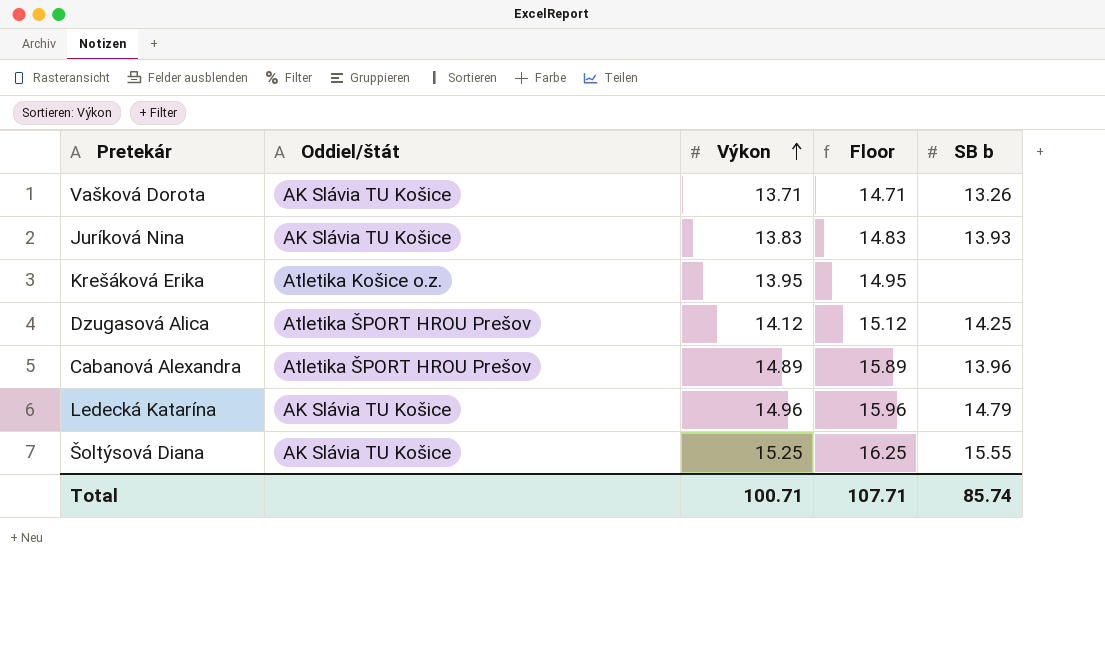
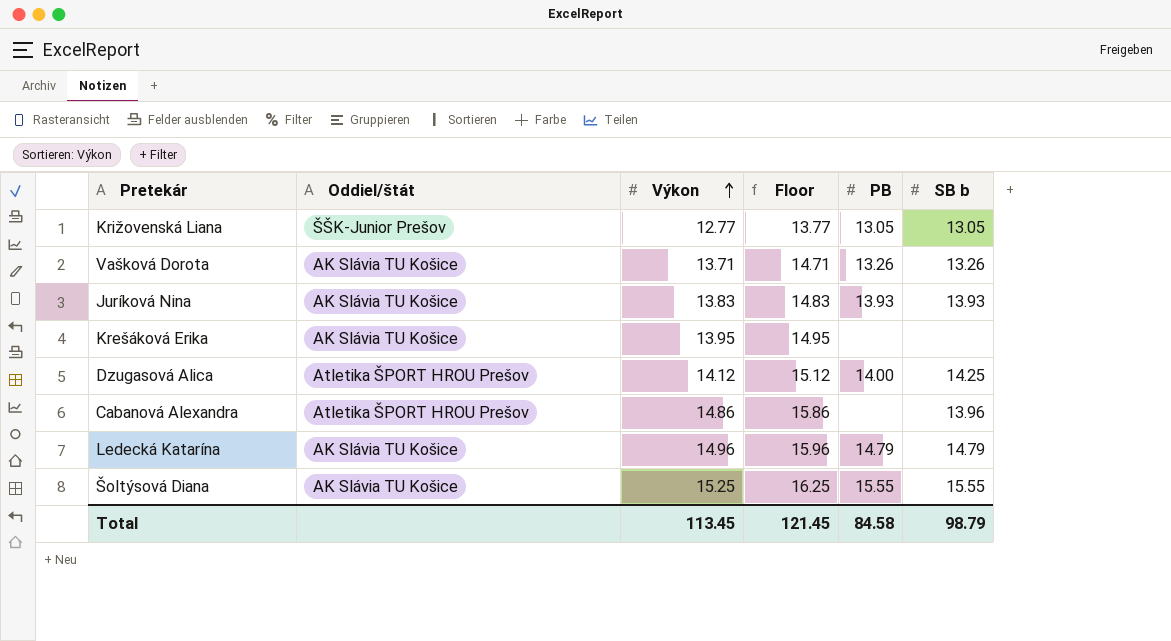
column PB | position: none -> 5
row Križovenská Liana: none -> ŠŠK-Junior Prešov | 12.77 | 13.77 | 13.05 | 13.05
Krešáková Erika | Oddiel/štát: Atletika Košice o.z. -> AK Slávia TU Košice
Cabanová Alexandra | Výkon: 14.89 -> 14.86
Cabanová Alexandra | Floor: 15.89 -> 15.86
Total | Výkon: 100.71 -> 113.45
Total | Floor: 107.71 -> 121.45
Total | SB b: 85.74 -> 98.79

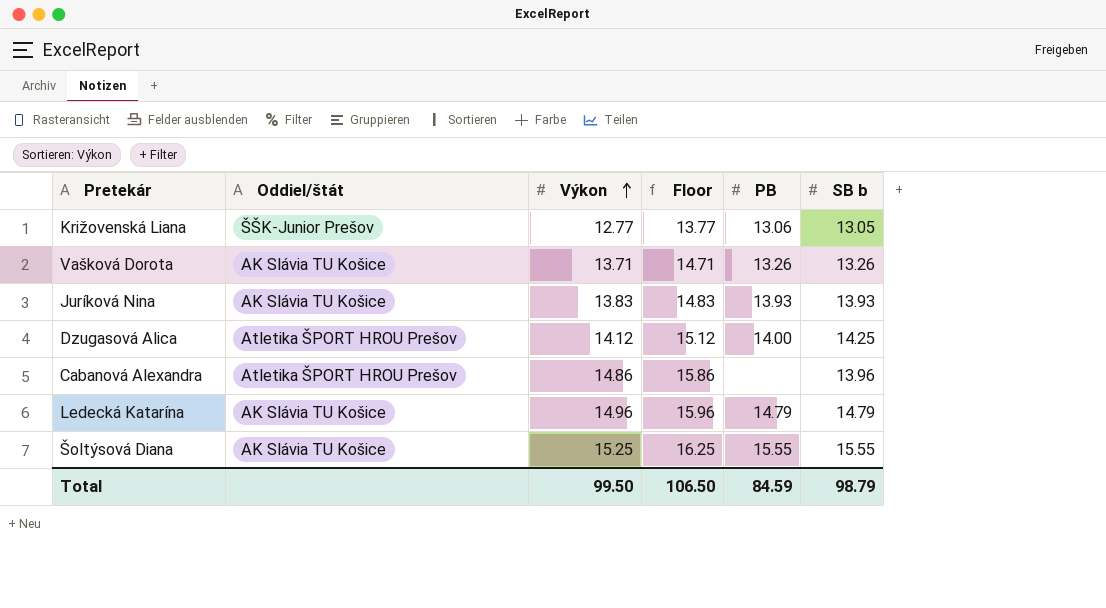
row Krešáková Erika: AK Slávia TU Košice | 13.95 | 14.95 | none | none -> none
Križovenská Liana | PB: 13.05 -> 13.06
Total | Výkon: 113.45 -> 99.50
Total | Floor: 121.45 -> 106.50
Total | PB: 84.58 -> 84.59

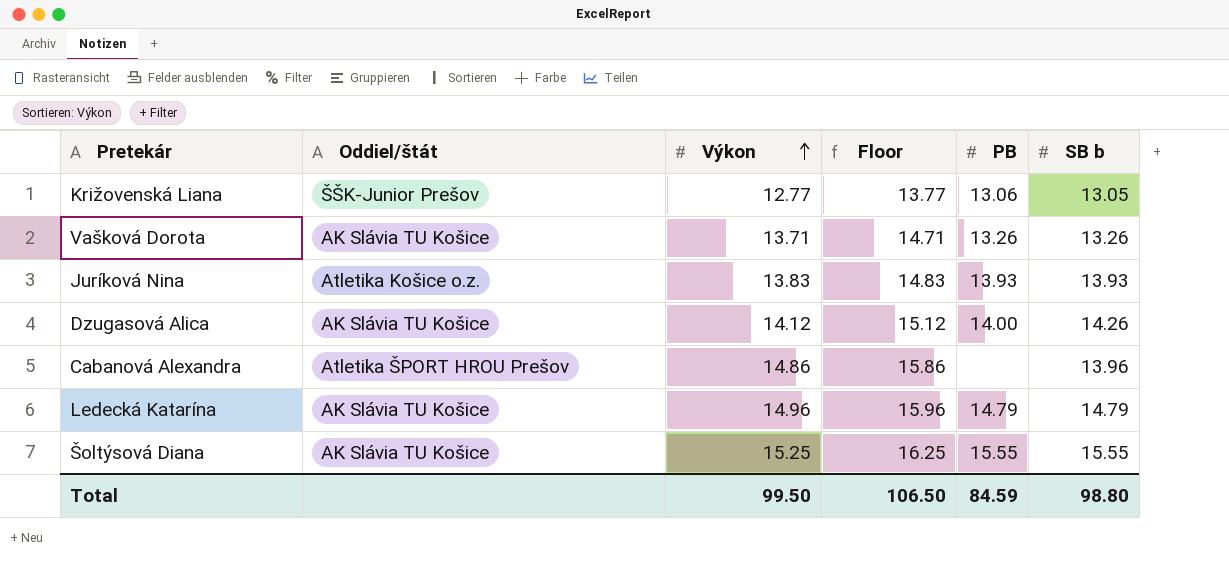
Juríková Nina | Oddiel/štát: AK Slávia TU Košice -> Atletika Košice o.z.
Dzugasová Alica | Oddiel/štát: Atletika ŠPORT HROU Prešov -> AK Slávia TU Košice
Dzugasová Alica | SB b: 14.25 -> 14.26
Total | SB b: 98.79 -> 98.80

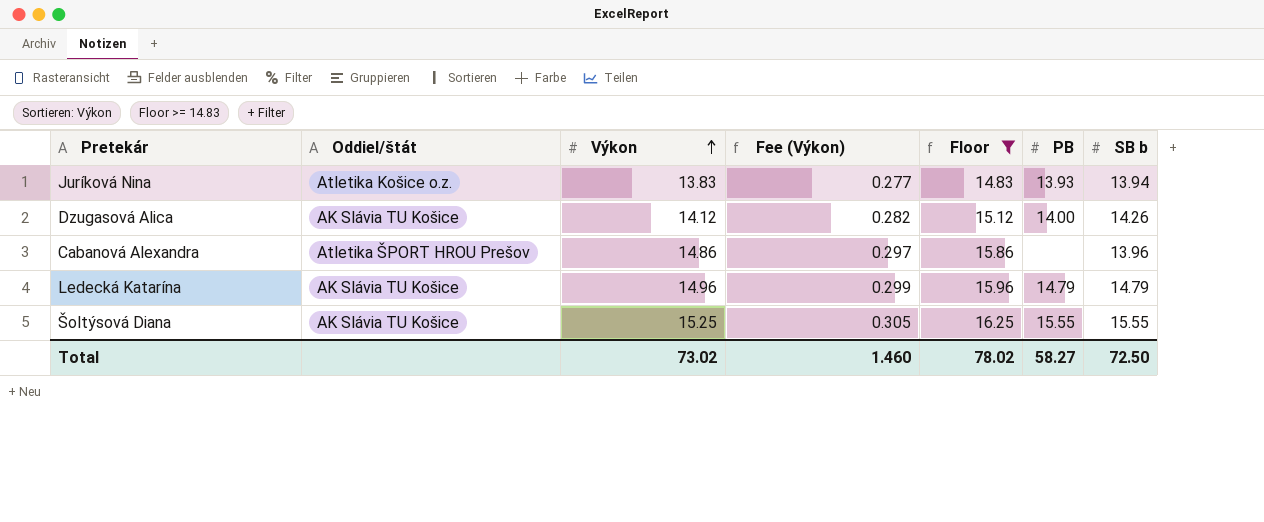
filter: none -> Floor >= 14.83
column Fee (Výkon) | formula: none -> [Výkon] * 0.02
Juríková Nina | SB b: 13.93 -> 13.94
Total | Výkon: 99.50 -> 73.02
Total | Floor: 106.50 -> 78.02
Total | PB: 84.59 -> 58.27
Total | SB b: 98.80 -> 72.50

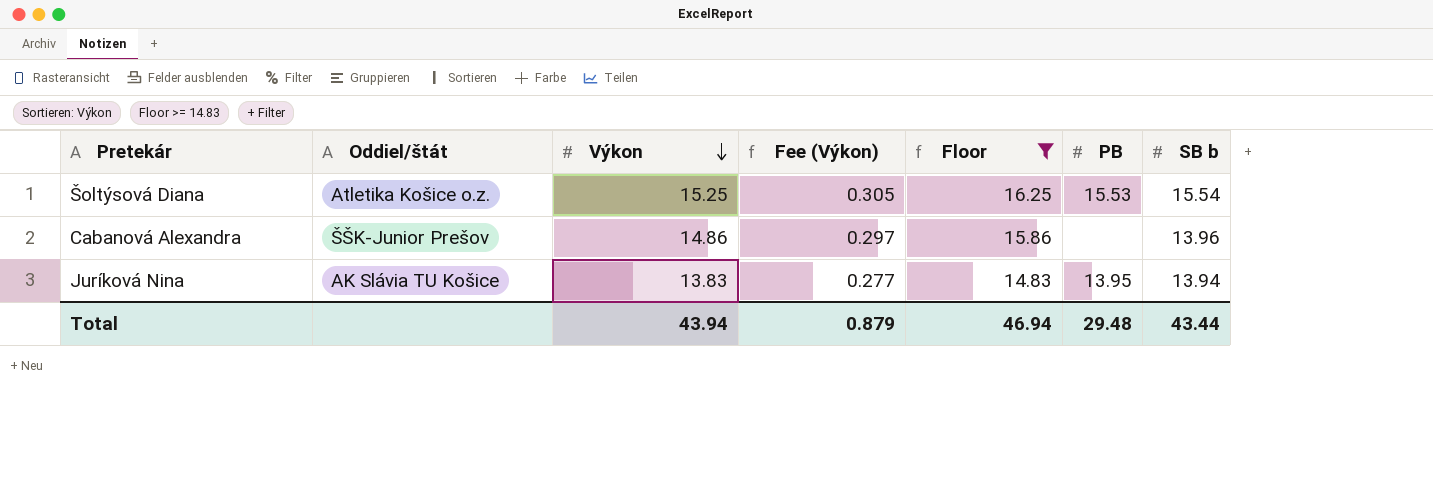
row order: Výkon ascending -> Výkon descending
row Dzugasová Alica: AK Slávia TU Košice | 14.12 | 0.282 | 15.12 | 14.00 | 14.26 -> none
row Ledecká Katarína: AK Slávia TU Košice | 14.96 | 0.299 | 15.96 | 14.79 | 14.79 -> none
Šoltýsová Diana | Oddiel/štát: AK Slávia TU Košice -> Atletika Košice o.z.
Šoltýsová Diana | PB: 15.55 -> 15.53
Šoltýsová Diana | SB b: 15.55 -> 15.54
Cabanová Alexandra | Oddiel/štát: Atletika ŠPORT HROU Prešov -> ŠŠK-Junior Prešov
Juríková Nina | Oddiel/štát: Atletika Košice o.z. -> AK Slávia TU Košice
Juríková Nina | PB: 13.93 -> 13.95
Total | Výkon: 73.02 -> 43.94
Total | Fee (Výkon): 1.460 -> 0.879
Total | Floor: 78.02 -> 46.94
Total | PB: 58.27 -> 29.48
Total | SB b: 72.50 -> 43.44

